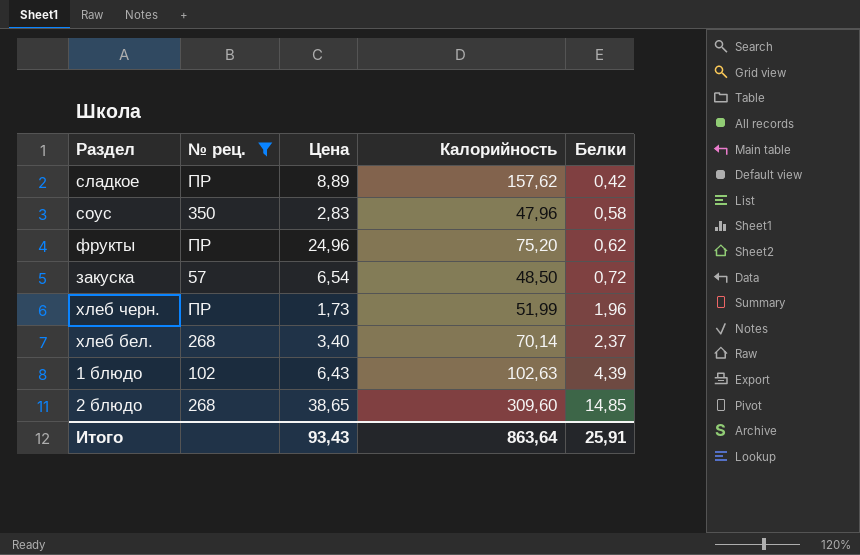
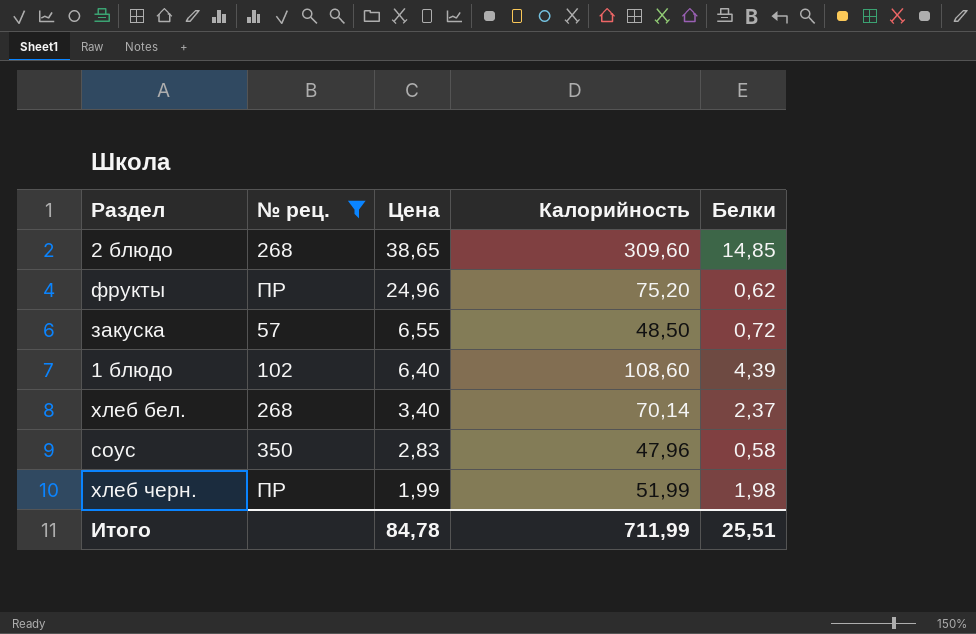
row order: Белки ascending -> Цена descending
row сладкое: ПР | 8,89 | 157,62 | 0,42 -> none
закуска | Цена: 6,54 -> 6,55
1 блюдо | Цена: 6,43 -> 6,40
1 блюдо | Калорийность: 102,63 -> 108,60
хлеб черн. | Цена: 1,73 -> 1,99
хлеб черн. | Белки: 1,96 -> 1,98
Итого | Цена: 93,43 -> 84,78
Итого | Калорийность: 863,64 -> 711,99
Итого | Белки: 25,91 -> 25,51

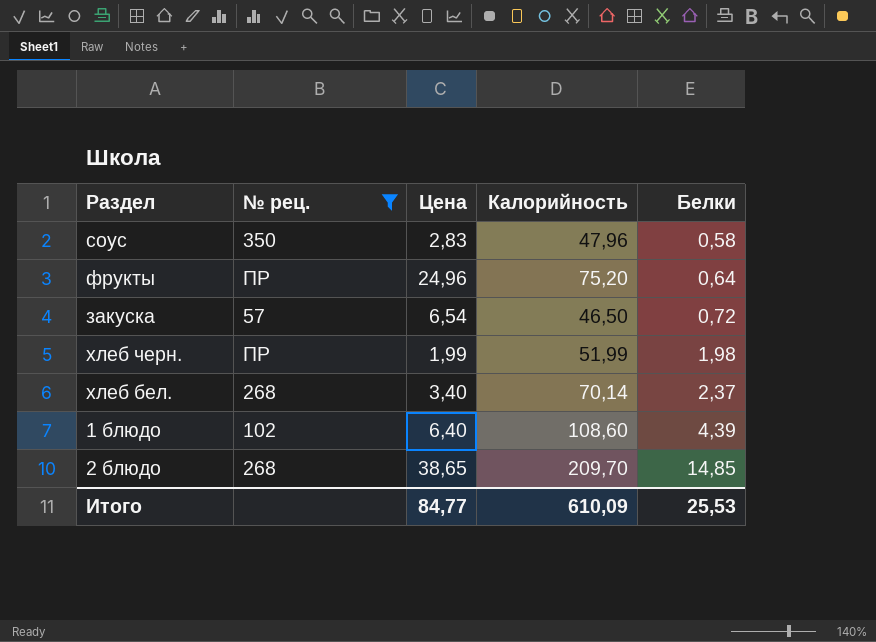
row order: Цена descending -> Белки ascending
фрукты | Белки: 0,62 -> 0,64
закуска | Цена: 6,55 -> 6,54
закуска | Калорийность: 48,50 -> 46,50
2 блюдо | Калорийность: 309,60 -> 209,70
Итого | Цена: 84,78 -> 84,77
Итого | Калорийность: 711,99 -> 610,09
Итого | Белки: 25,51 -> 25,53

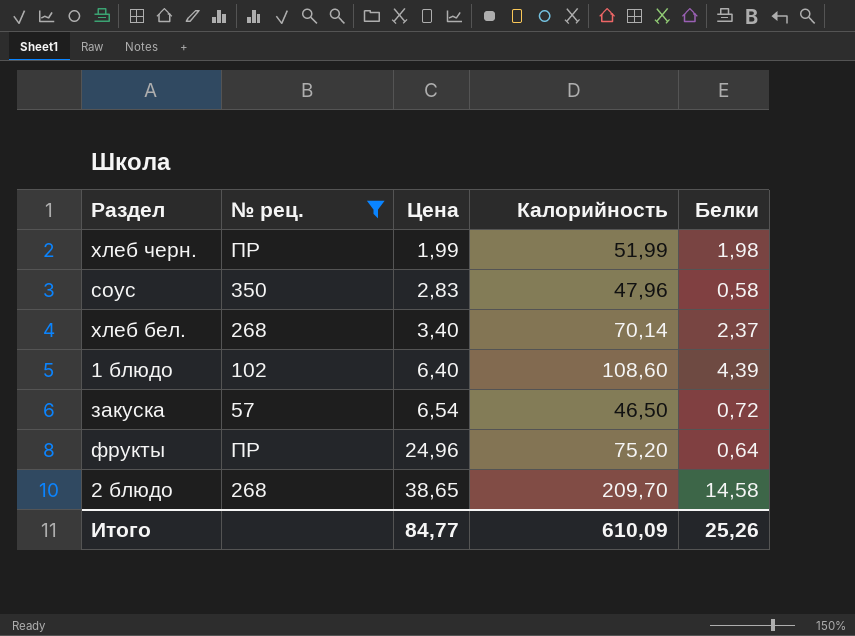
row order: Белки ascending -> Цена ascending
2 блюдо | Белки: 14,85 -> 14,58
Итого | Белки: 25,53 -> 25,26

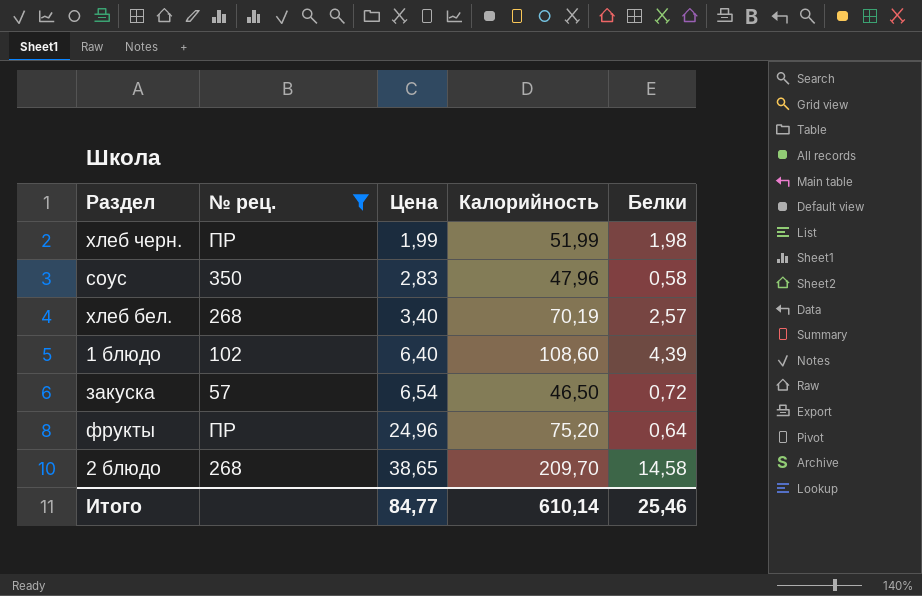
хлеб бел. | Калорийность: 70,14 -> 70,19
хлеб бел. | Белки: 2,37 -> 2,57
Итого | Калорийность: 610,09 -> 610,14
Итого | Белки: 25,26 -> 25,46

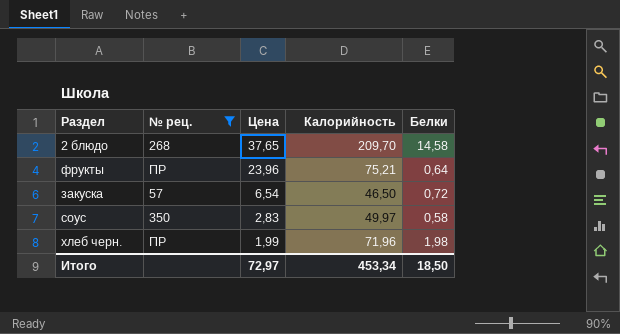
row order: Цена ascending -> Цена descending
row хлеб бел.: 268 | 3,40 | 70,19 | 2,57 -> none
row 1 блюдо: 102 | 6,40 | 108,60 | 4,39 -> none
2 блюдо | Цена: 38,65 -> 37,65
фрукты | Цена: 24,96 -> 23,96
фрукты | Калорийность: 75,20 -> 75,21
соус | Калорийность: 47,96 -> 49,97
хлеб черн. | Калорийность: 51,99 -> 71,96
Итого | Цена: 84,77 -> 72,97
Итого | Калорийность: 610,14 -> 453,34
Итого | Белки: 25,46 -> 18,50

